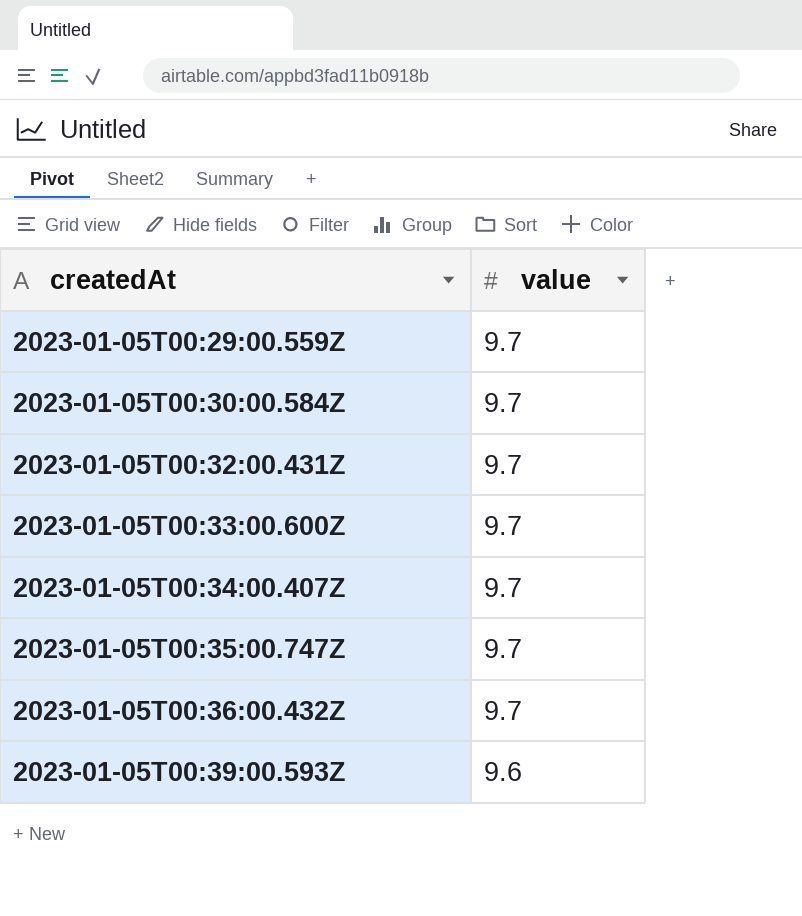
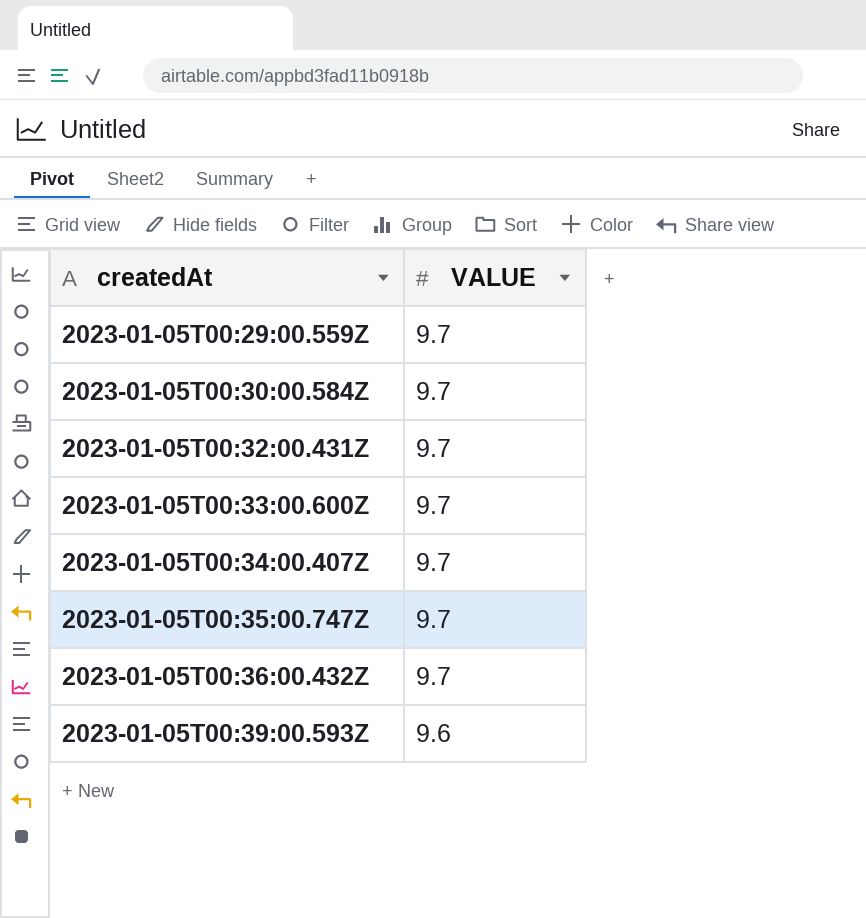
column name: value -> VALUE

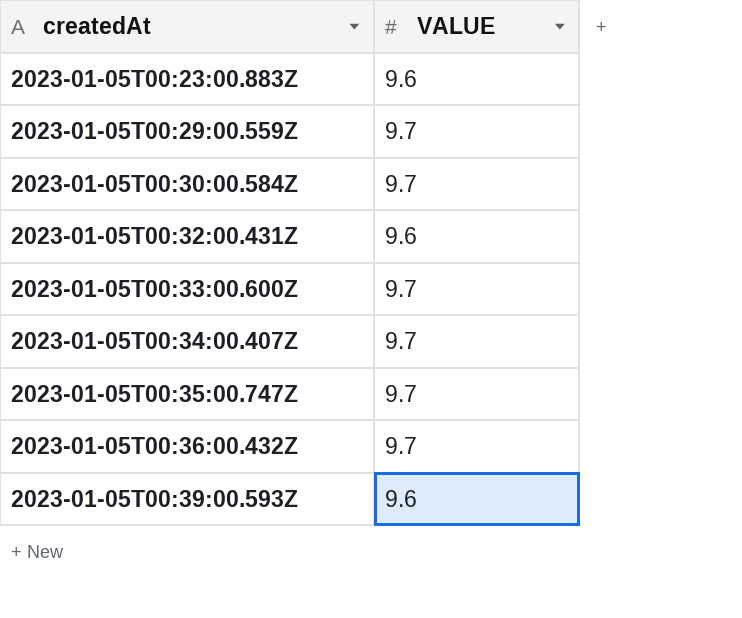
row 2023-01-05T00:23:00.883Z: none -> 9.6
2023-01-05T00:32:00.431Z | VALUE: 9.7 -> 9.6

